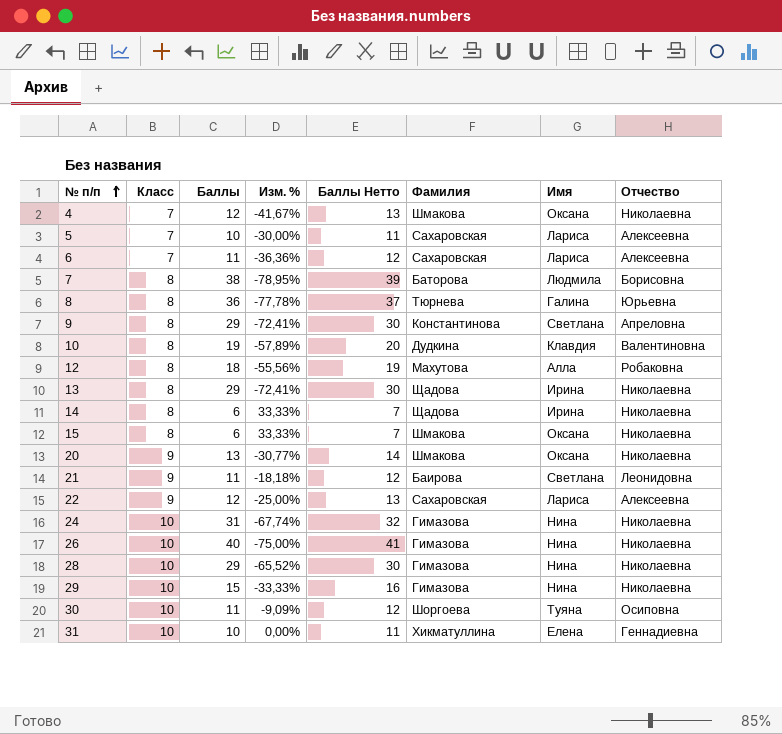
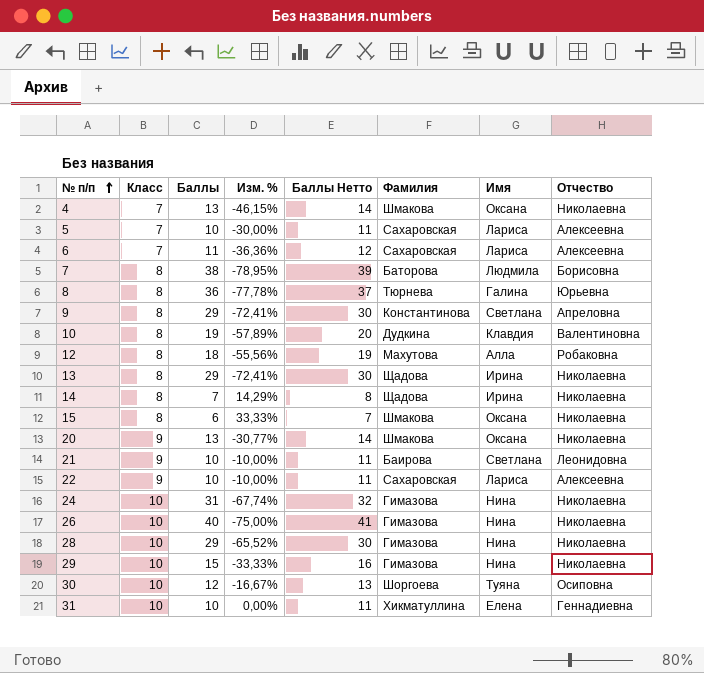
4 | Баллы: 12 -> 13
4 | Изм. %: -41,67% -> -46,15%
4 | Баллы Нетто: 13 -> 14
14 | Баллы: 6 -> 7
14 | Изм. %: 33,33% -> 14,29%
14 | Баллы Нетто: 7 -> 8
21 | Баллы: 11 -> 10
21 | Изм. %: -18,18% -> -10,00%
21 | Баллы Нетто: 12 -> 11
22 | Баллы: 12 -> 10
22 | Изм. %: -25,00% -> -10,00%
22 | Баллы Нетто: 13 -> 11
30 | Баллы: 11 -> 12
30 | Изм. %: -9,09% -> -16,67%
30 | Баллы Нетто: 12 -> 13

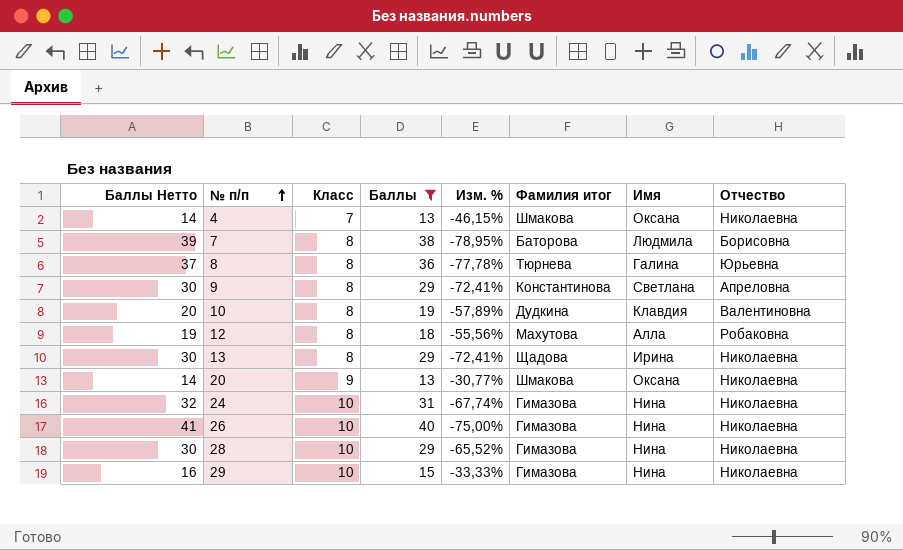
filter: none -> Баллы >= 13
column Баллы Нетто | position: 5 -> 1
column name: Фамилия -> Фамилия итог

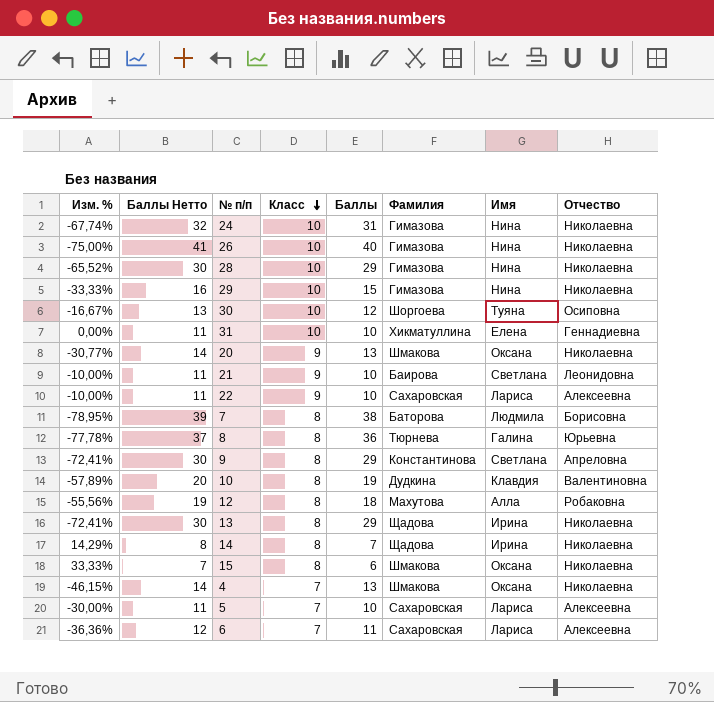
filter: Баллы >= 13 -> none
row order: № п/п ascending -> Класс descending
column Изм. % | position: 5 -> 1
column name: Фамилия итог -> Фамилия

